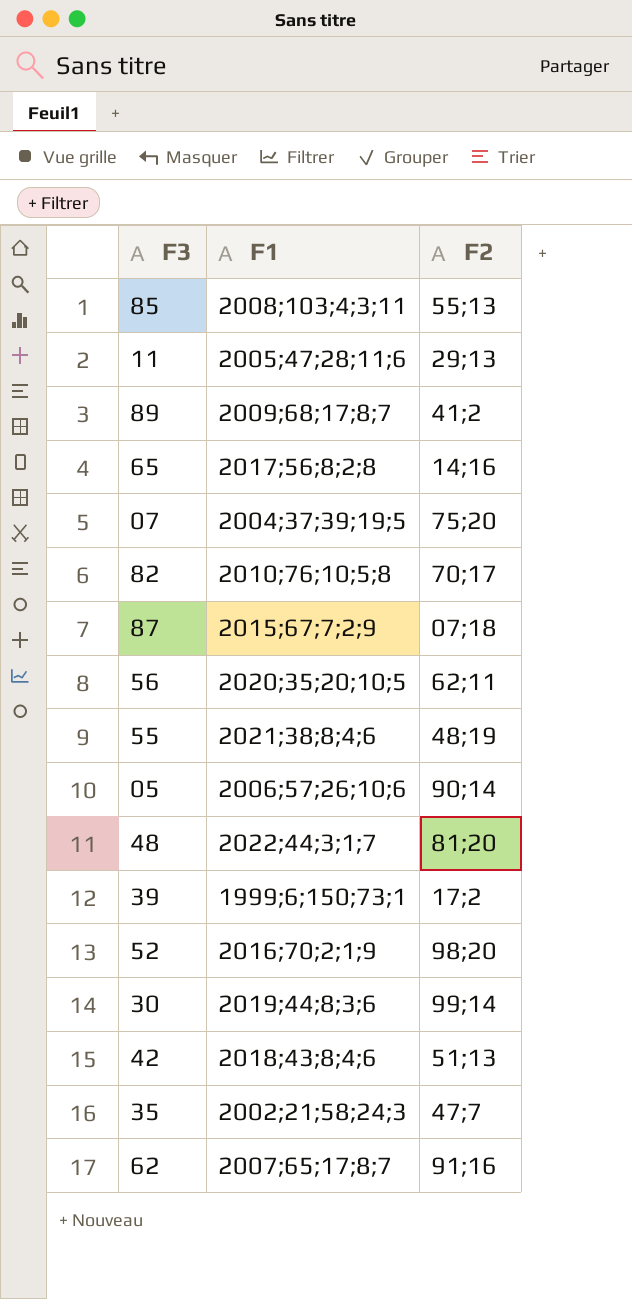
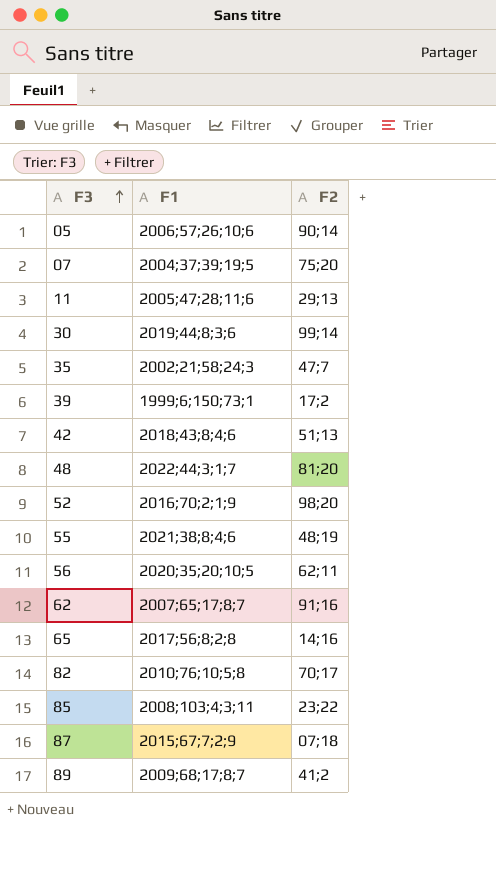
row order: none -> F3 ascending
85 | F2: 55;13 -> 23;22

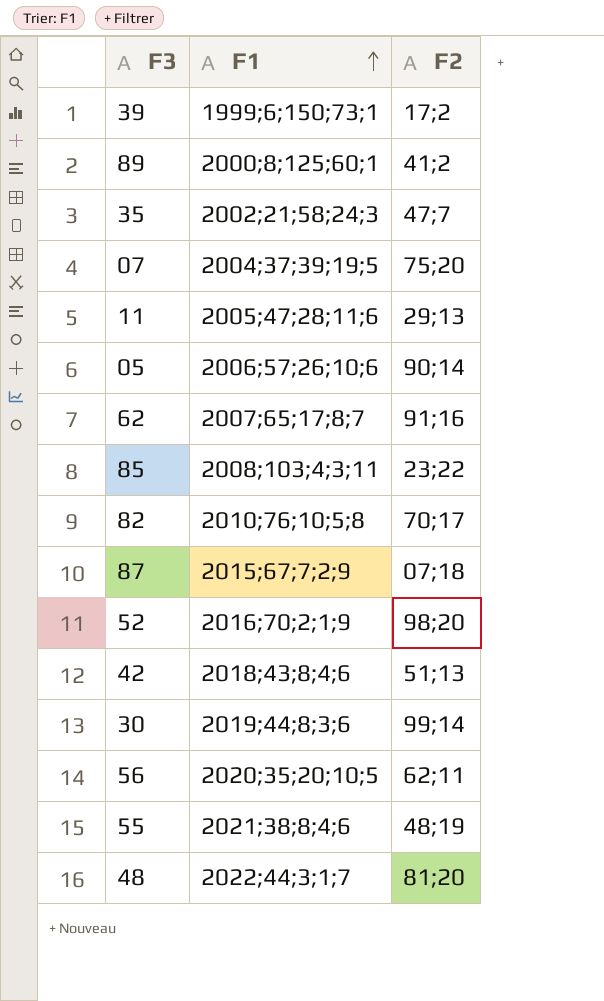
row order: F3 ascending -> F1 ascending
row 65: 2017;56;8;2;8 | 14;16 -> none
89 | F1: 2009;68;17;8;7 -> 2000;8;125;60;1

